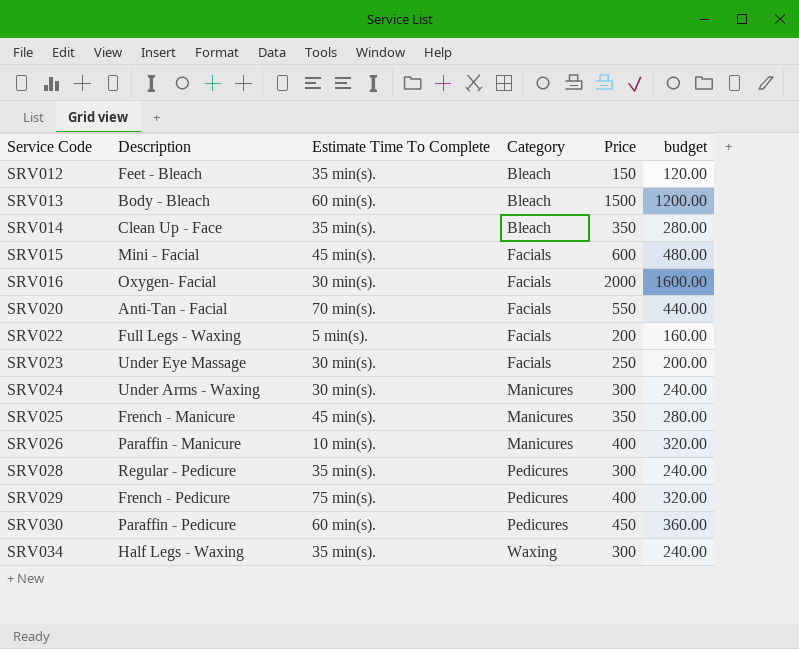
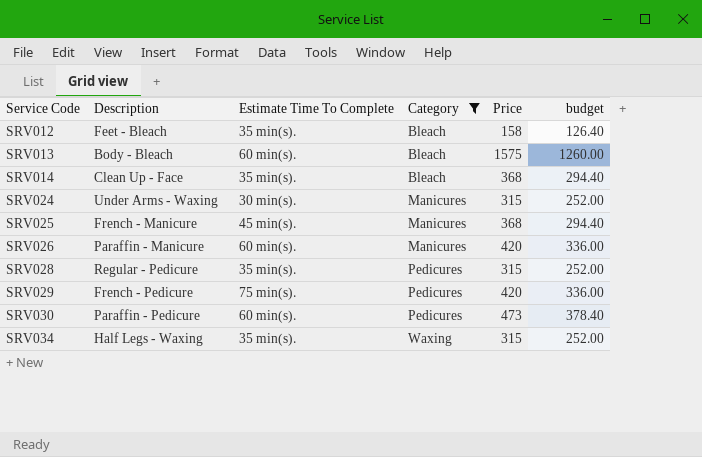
filter: none -> Category != Facials
SRV012 | Price: 150 -> 158
SRV012 | budget: 120.00 -> 126.40
SRV013 | Price: 1500 -> 1575
SRV013 | budget: 1200.00 -> 1260.00
SRV014 | Price: 350 -> 368
SRV014 | budget: 280.00 -> 294.40
SRV024 | Price: 300 -> 315
SRV024 | budget: 240.00 -> 252.00
SRV025 | Price: 350 -> 368
SRV025 | budget: 280.00 -> 294.40
SRV026 | Estimate Time To Complete: 10 min(s). -> 60 min(s).
SRV026 | Price: 400 -> 420
SRV026 | budget: 320.00 -> 336.00
SRV028 | Price: 300 -> 315
SRV028 | budget: 240.00 -> 252.00
SRV029 | Price: 400 -> 420
SRV029 | budget: 320.00 -> 336.00
SRV030 | Price: 450 -> 473
SRV030 | budget: 360.00 -> 378.40
SRV034 | Price: 300 -> 315
SRV034 | budget: 240.00 -> 252.00

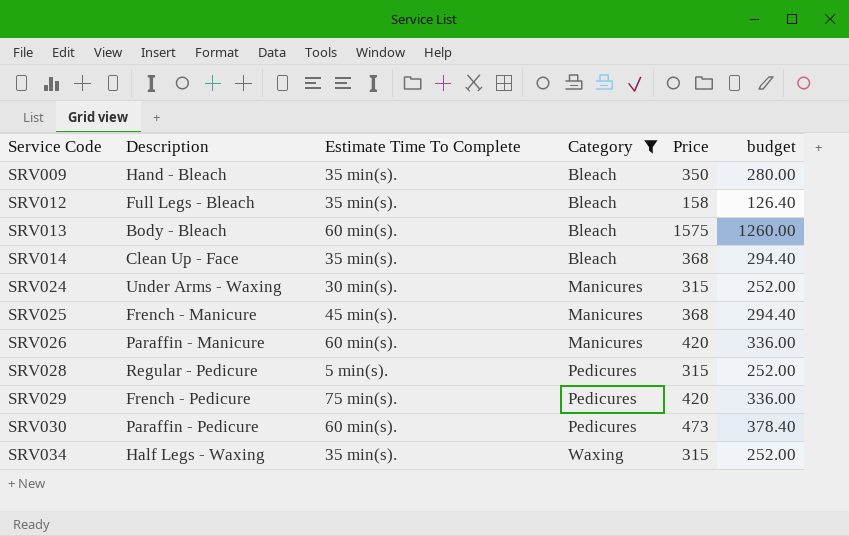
row SRV009: none -> Hand - Bleach | 35 min(s). | Bleach | 350 | 280.00
SRV012 | Description: Feet - Bleach -> Full Legs - Bleach
SRV028 | Estimate Time To Complete: 35 min(s). -> 5 min(s).

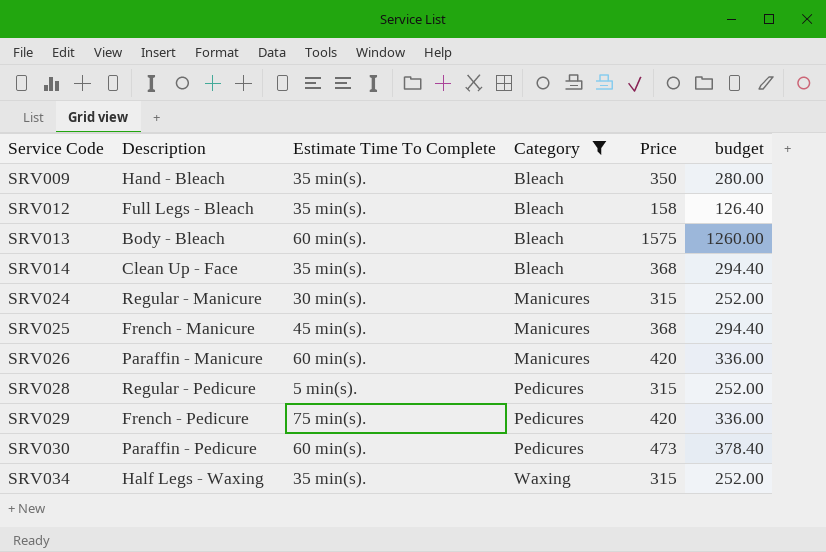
SRV024 | Description: Under Arms - Waxing -> Regular - Manicure

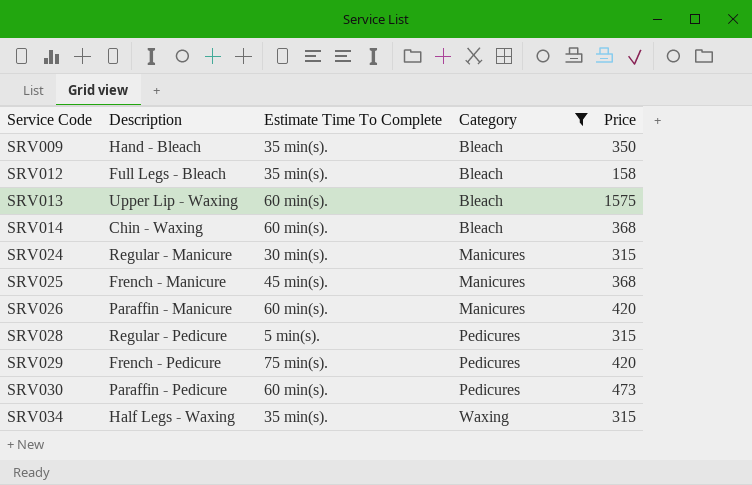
column budget | formula: [Price] * 0.8 -> none
SRV013 | Description: Body - Bleach -> Upper Lip - Waxing
SRV014 | Description: Clean Up - Face -> Chin - Waxing
SRV014 | Estimate Time To Complete: 35 min(s). -> 60 min(s).

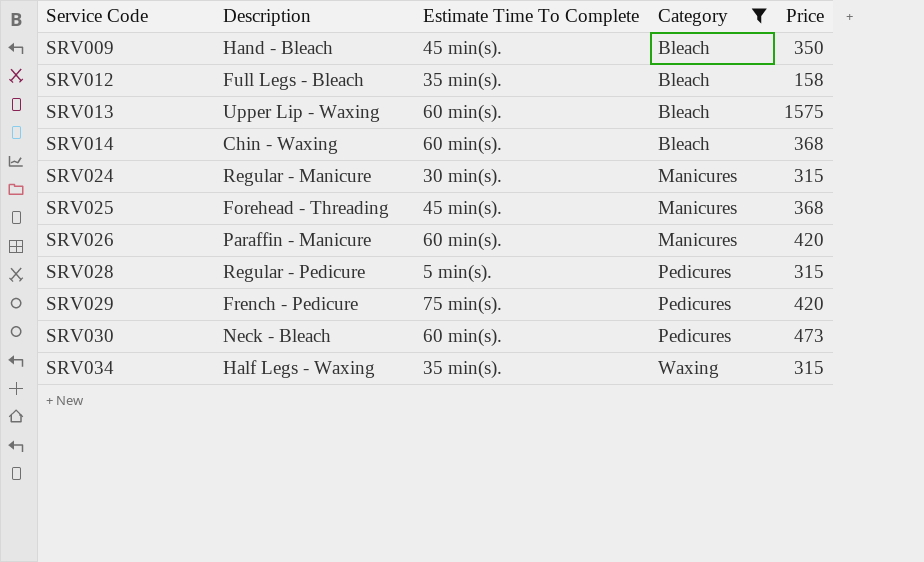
SRV009 | Estimate Time To Complete: 35 min(s). -> 45 min(s).
SRV025 | Description: French - Manicure -> Forehead - Threading
SRV030 | Description: Paraffin - Pedicure -> Neck - Bleach

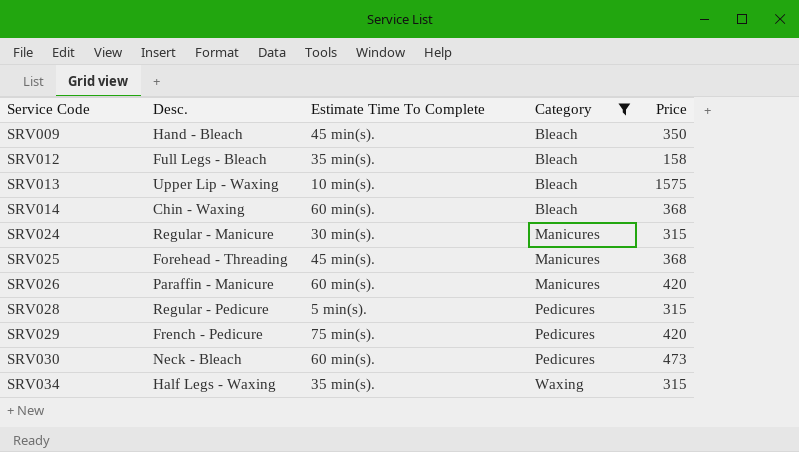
column name: Description -> Desc.
SRV013 | Estimate Time To Complete: 60 min(s). -> 10 min(s).

